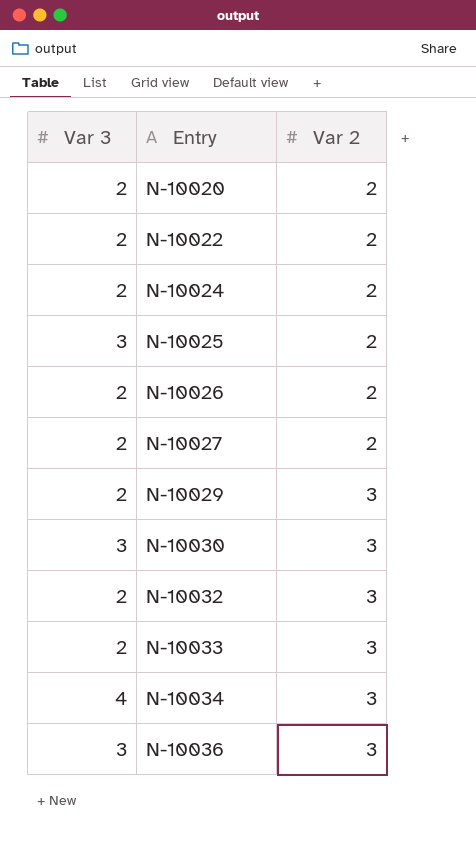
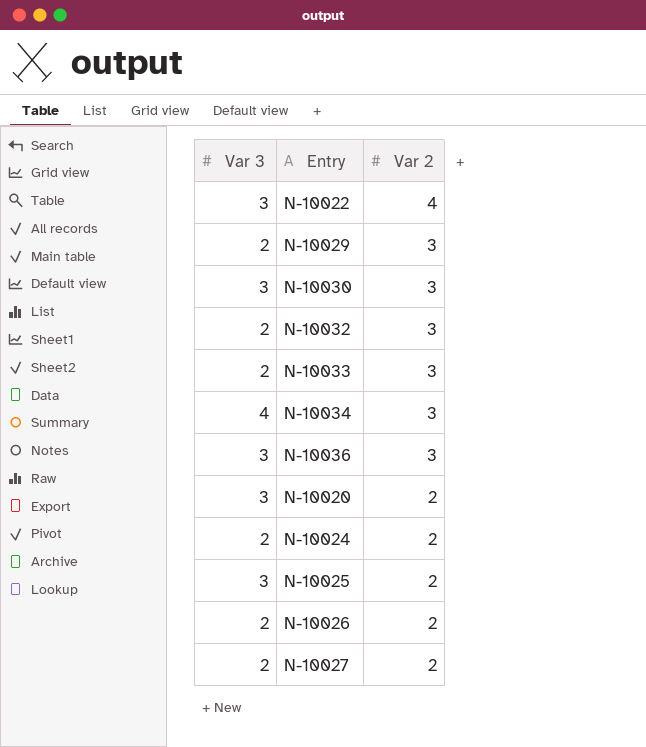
row order: Entry ascending -> Var 2 descending
N-10022 | Var 3: 2 -> 3
N-10022 | Var 2: 2 -> 4
N-10020 | Var 3: 2 -> 3

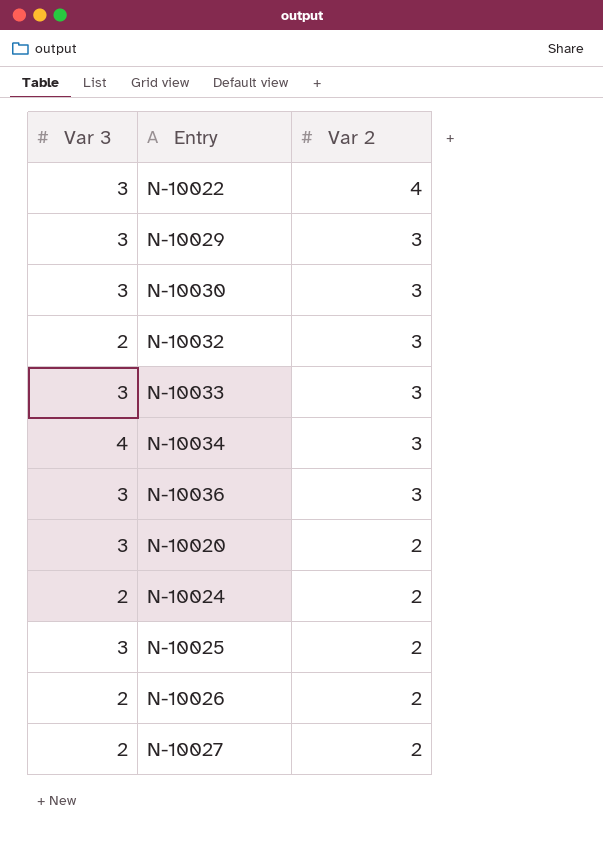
N-10029 | Var 3: 2 -> 3
N-10033 | Var 3: 2 -> 3

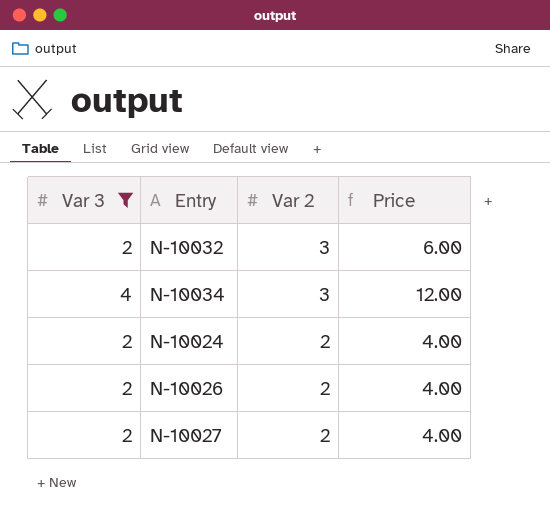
filter: none -> Var 3 != 3
column Price | formula: none -> [Var 3] * [Var 2]

